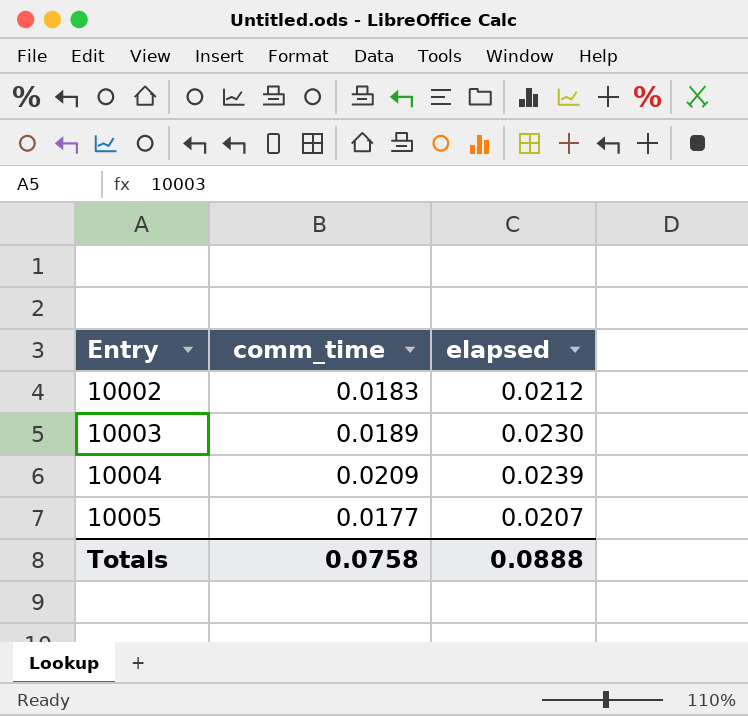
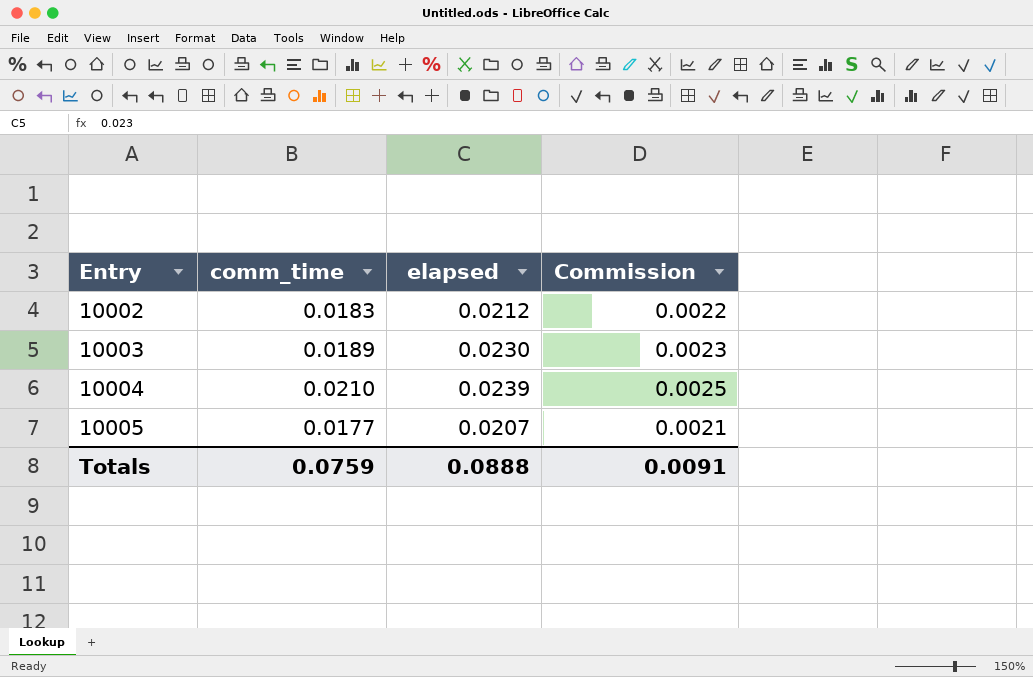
column Commission | formula: none -> [comm_time] * 0.12
10004 | comm_time: 0.0209 -> 0.0210
Totals | comm_time: 0.0758 -> 0.0759

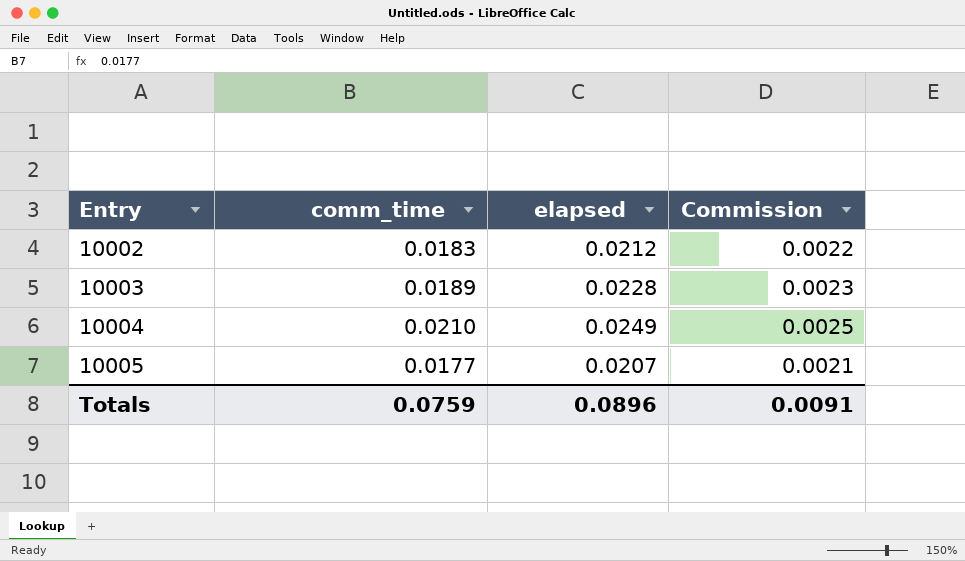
10003 | elapsed: 0.0230 -> 0.0228
10004 | elapsed: 0.0239 -> 0.0249
Totals | elapsed: 0.0888 -> 0.0896

